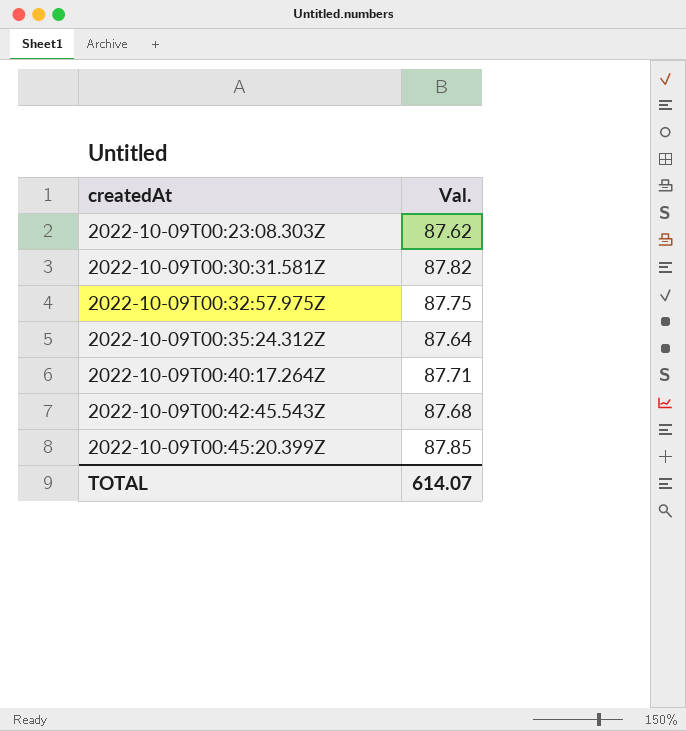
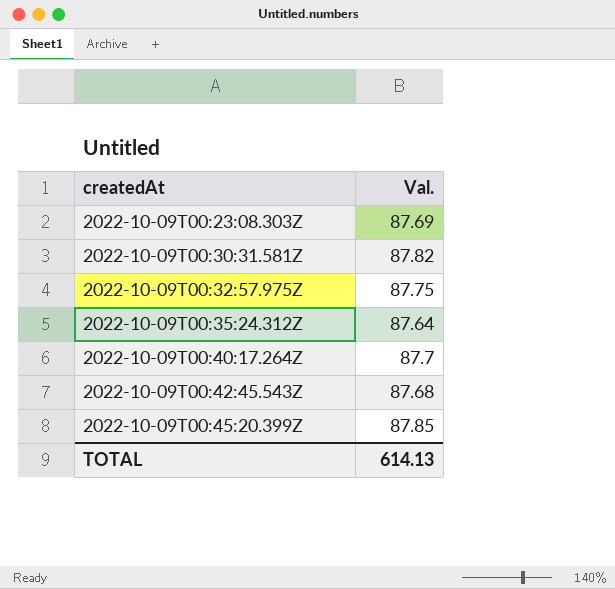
2022-10-09T00:23:08.303Z | Val.: 87.62 -> 87.69
2022-10-09T00:40:17.264Z | Val.: 87.71 -> 87.7
TOTAL | Val.: 614.07 -> 614.13

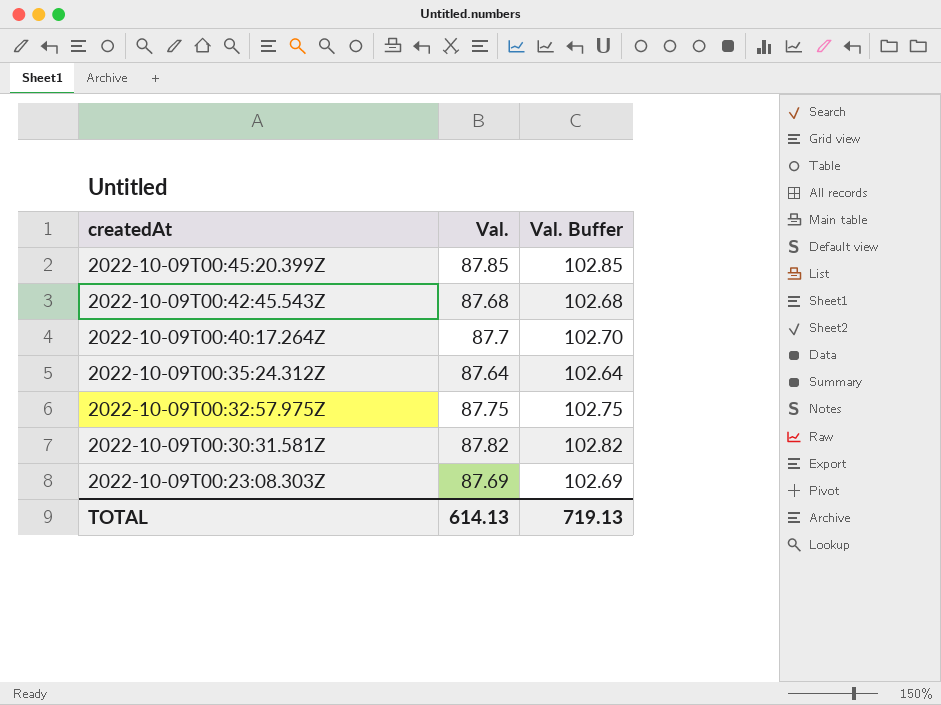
row order: createdAt ascending -> createdAt descending
column Val. Buffer | formula: none -> [Val.] + 15

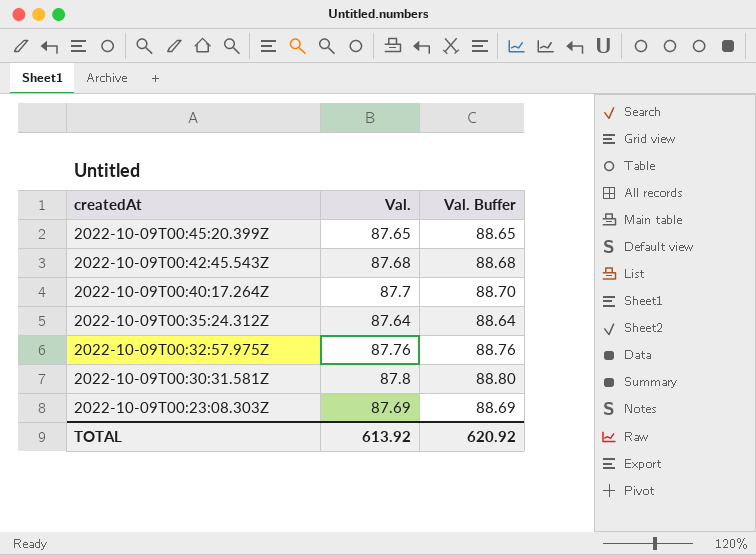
column Val. Buffer | formula: [Val.] + 15 -> [Val.] + 1
2022-10-09T00:45:20.399Z | Val.: 87.85 -> 87.65
2022-10-09T00:32:57.975Z | Val.: 87.75 -> 87.76
2022-10-09T00:30:31.581Z | Val.: 87.82 -> 87.8
TOTAL | Val.: 614.13 -> 613.92
TOTAL | Val. Buffer: 719.13 -> 620.92

